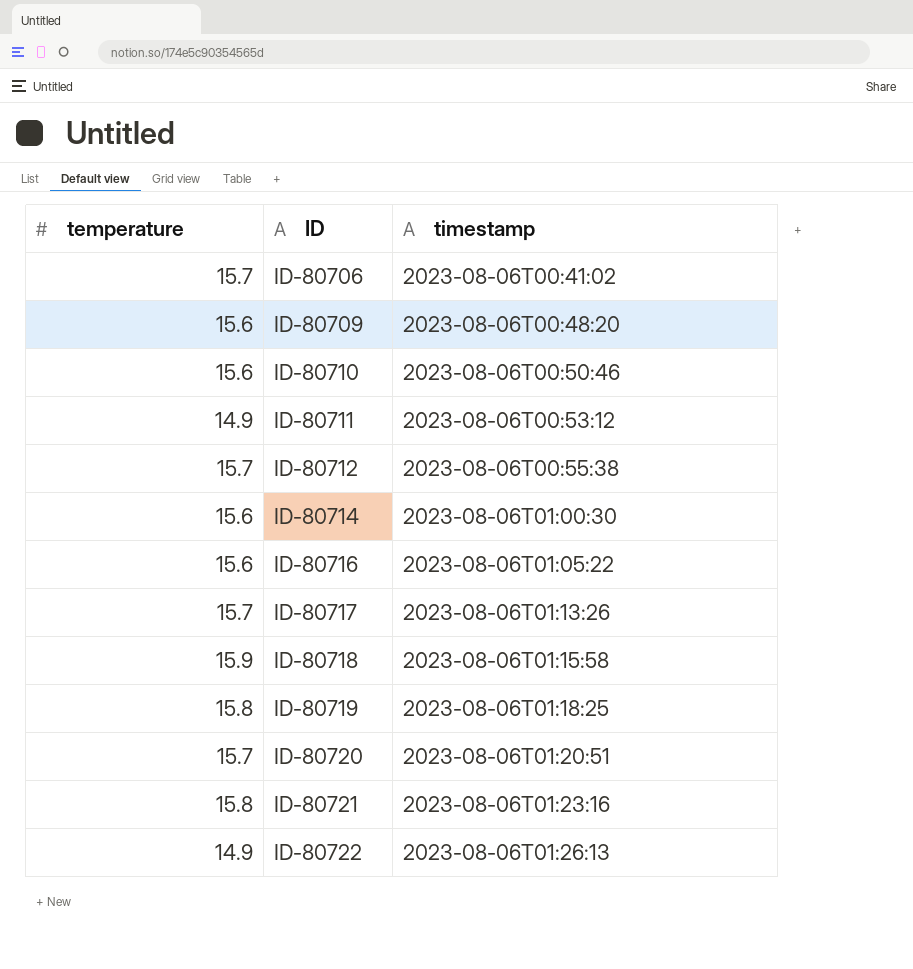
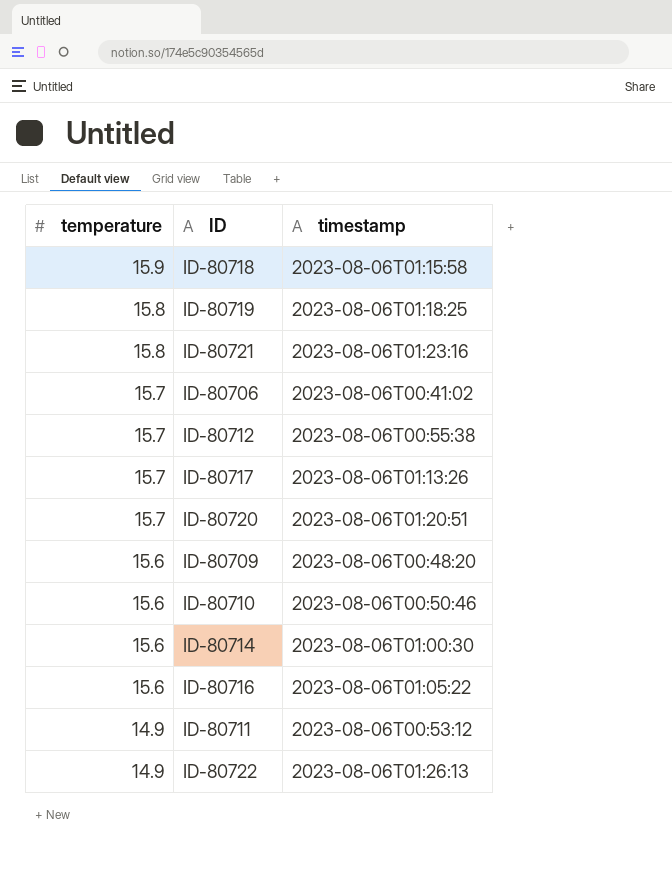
row order: ID ascending -> temperature descending

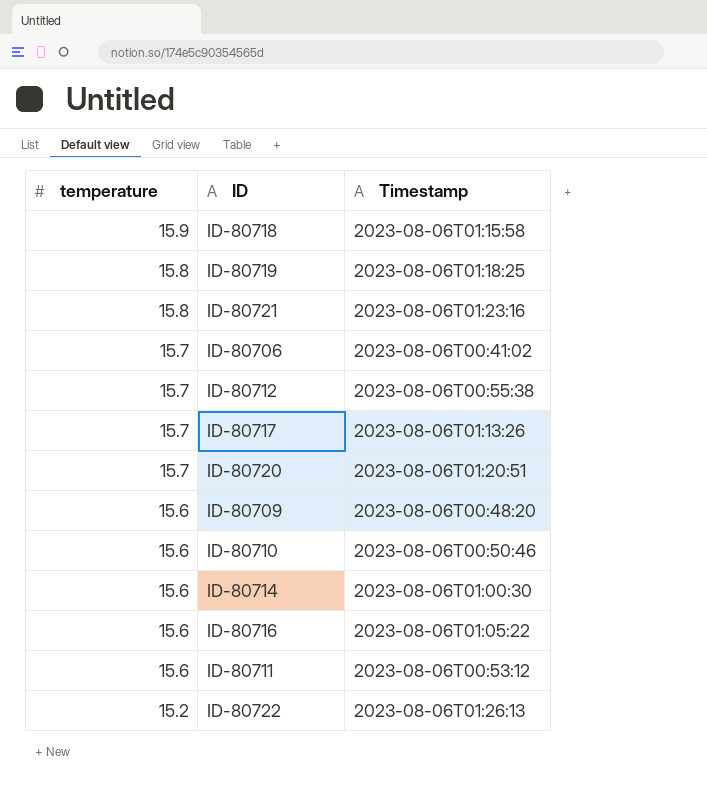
column name: timestamp -> Timestamp
ID-80711 | temperature: 14.9 -> 15.6
ID-80722 | temperature: 14.9 -> 15.2

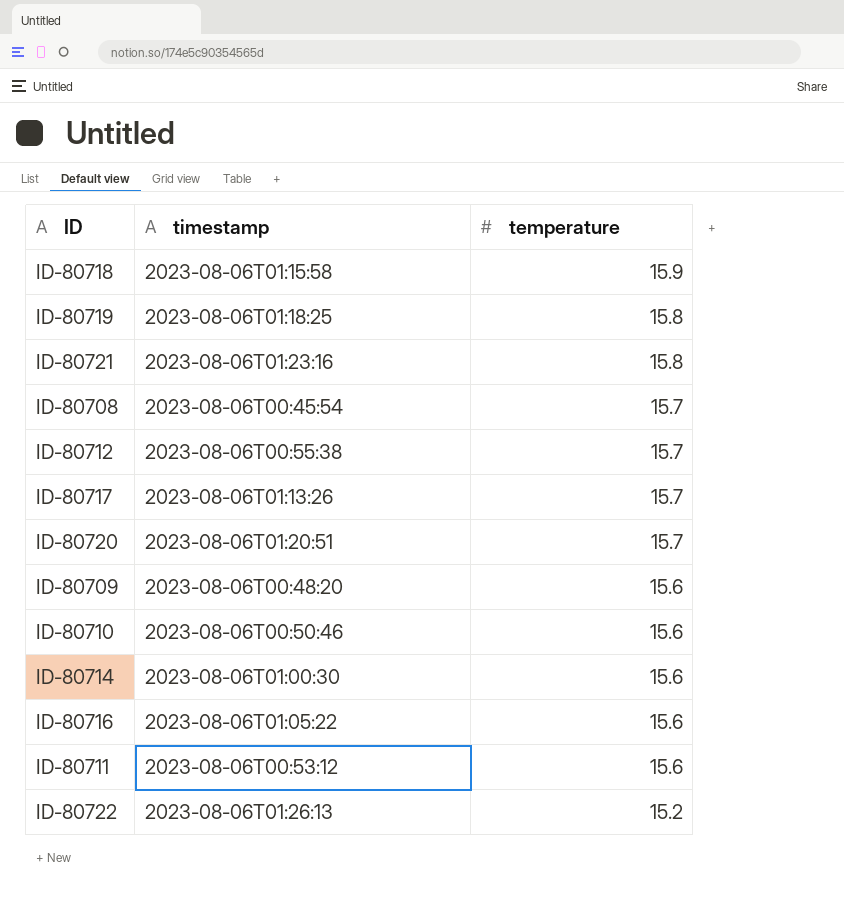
column name: Timestamp -> timestamp
column temperature | position: 1 -> 3
row ID-80706: 15.7 | 2023-08-06T00:41:02 -> none
row ID-80708: none -> 2023-08-06T00:45:54 | 15.7

